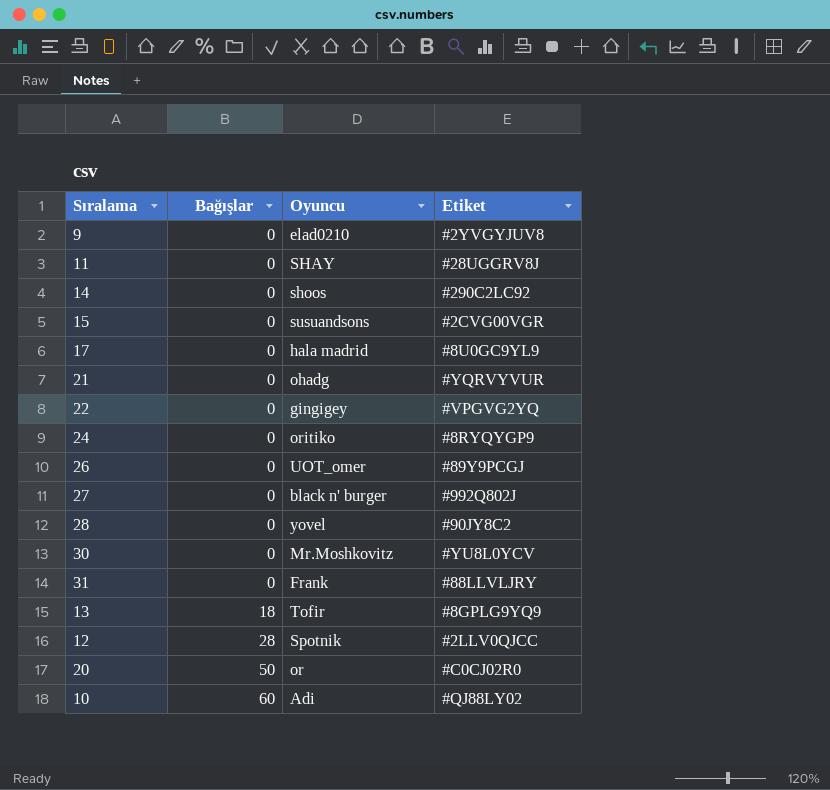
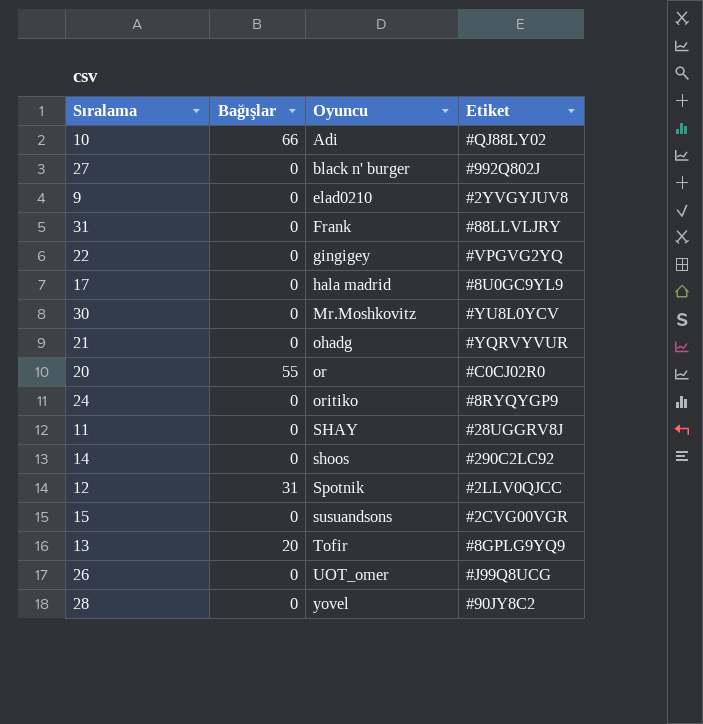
row order: Bağışlar ascending -> Oyuncu ascending
10 | Bağışlar: 60 -> 66
20 | Bağışlar: 50 -> 55
12 | Bağışlar: 28 -> 31
13 | Bağışlar: 18 -> 20
26 | Etiket: #89Y9PCGJ -> #J99Q8UCG

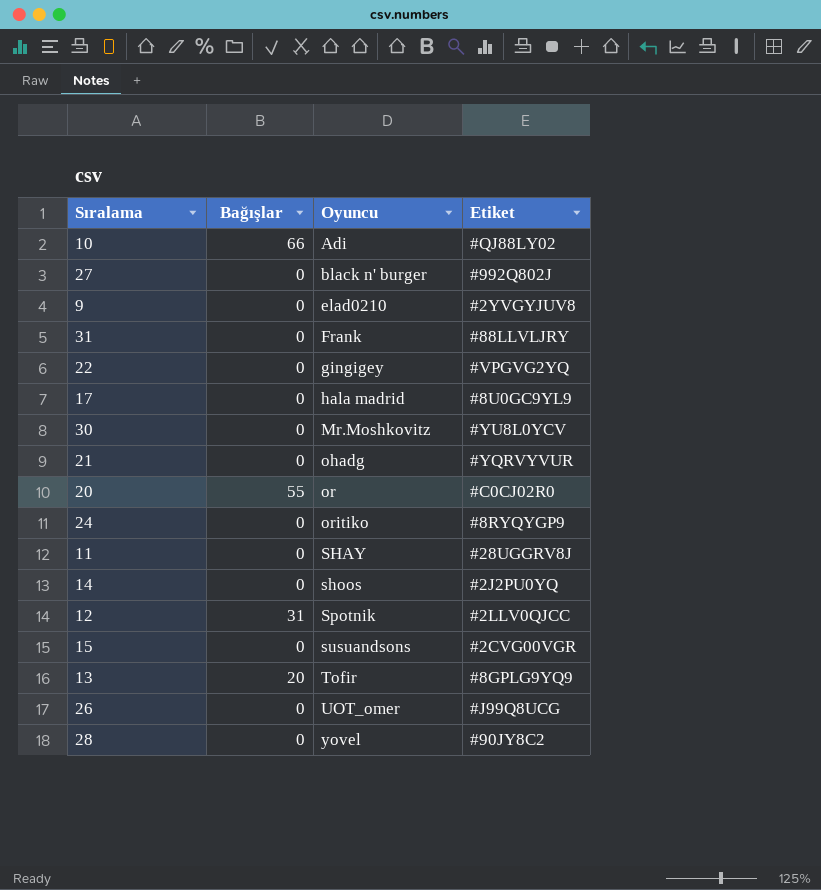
14 | Etiket: #290C2LC92 -> #2J2PU0YQ

